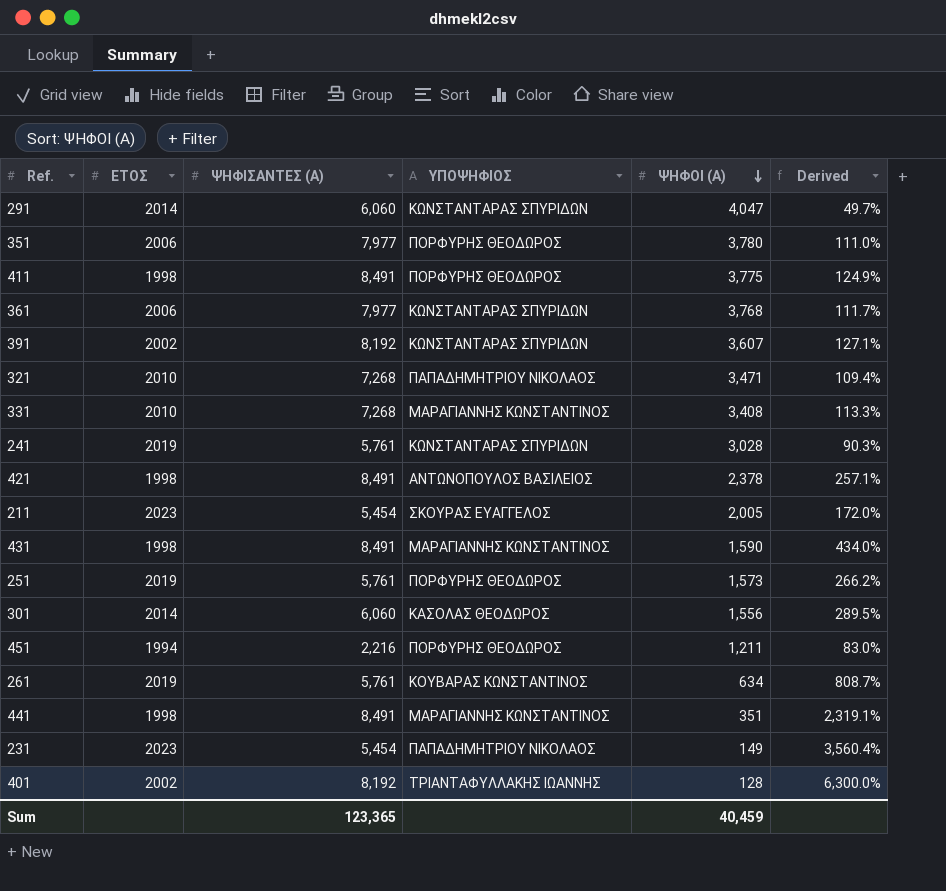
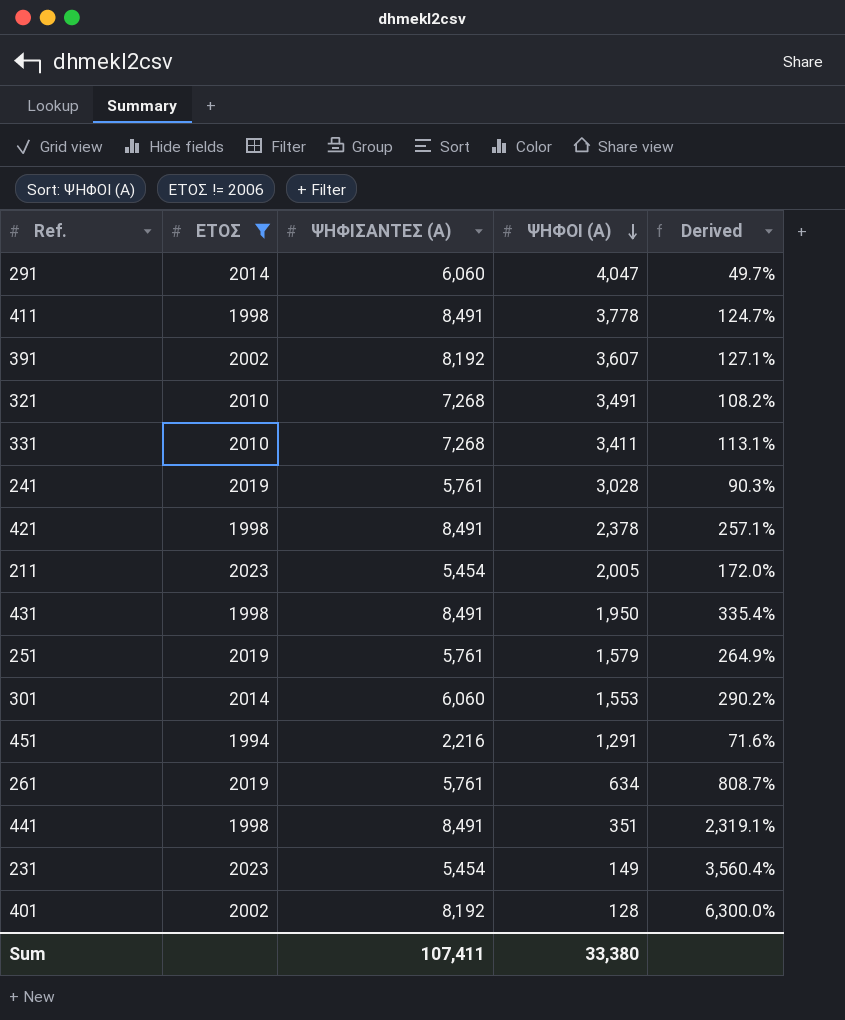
filter: none -> ΕΤΟΣ != 2006
column ΥΠΟΨΗΦΙΟΣ | position: 4 -> none
411 | ΨΗΦΟΙ (Α): 3,775 -> 3,778
411 | Derived: 124.9% -> 124.7%
321 | ΨΗΦΟΙ (Α): 3,471 -> 3,491
321 | Derived: 109.4% -> 108.2%
331 | ΨΗΦΟΙ (Α): 3,408 -> 3,411
331 | Derived: 113.3% -> 113.1%
431 | ΨΗΦΟΙ (Α): 1,590 -> 1,950
431 | Derived: 434.0% -> 335.4%
251 | ΨΗΦΟΙ (Α): 1,573 -> 1,579
251 | Derived: 266.2% -> 264.9%
301 | ΨΗΦΟΙ (Α): 1,556 -> 1,553
301 | Derived: 289.5% -> 290.2%
451 | ΨΗΦΟΙ (Α): 1,211 -> 1,291
451 | Derived: 83.0% -> 71.6%
Sum | ΨΗΦΙΣΑΝΤΕΣ (Α): 123,365 -> 107,411
Sum | ΨΗΦΟΙ (Α): 40,459 -> 33,380

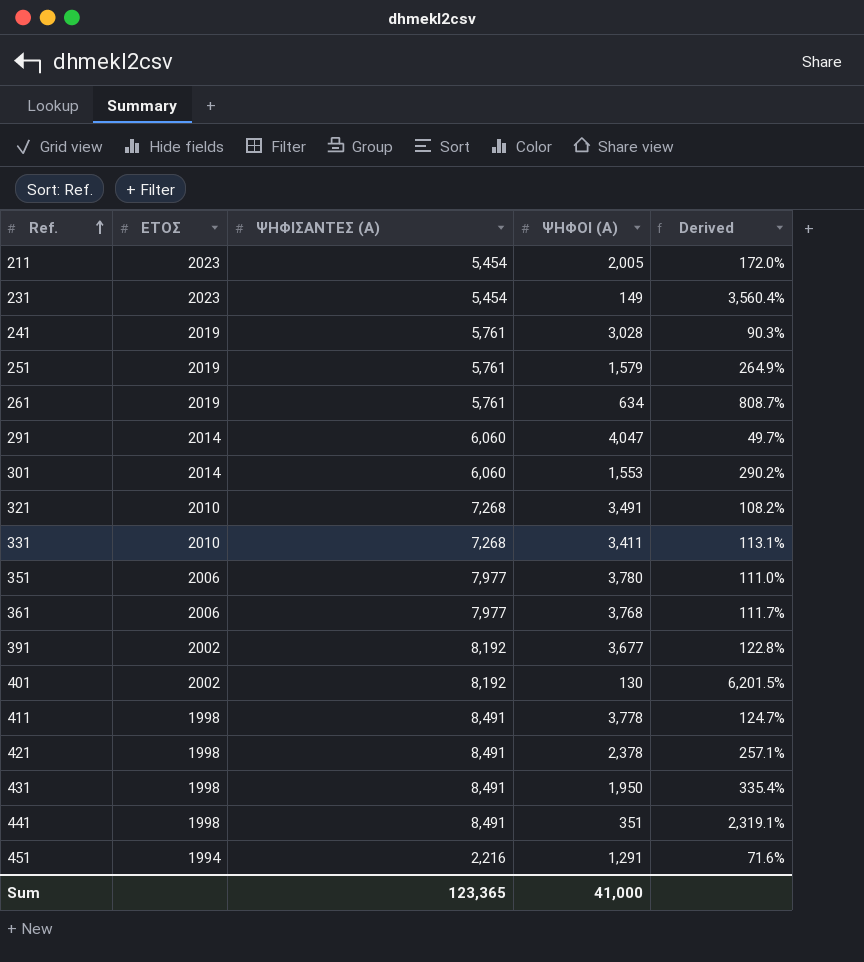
filter: ΕΤΟΣ != 2006 -> none
row order: ΨΗΦΟΙ (Α) descending -> Ref. ascending
391 | ΨΗΦΟΙ (Α): 3,607 -> 3,677
391 | Derived: 127.1% -> 122.8%
401 | ΨΗΦΟΙ (Α): 128 -> 130
401 | Derived: 6,300.0% -> 6,201.5%
Sum | ΨΗΦΙΣΑΝΤΕΣ (Α): 107,411 -> 123,365
Sum | ΨΗΦΟΙ (Α): 33,380 -> 41,000

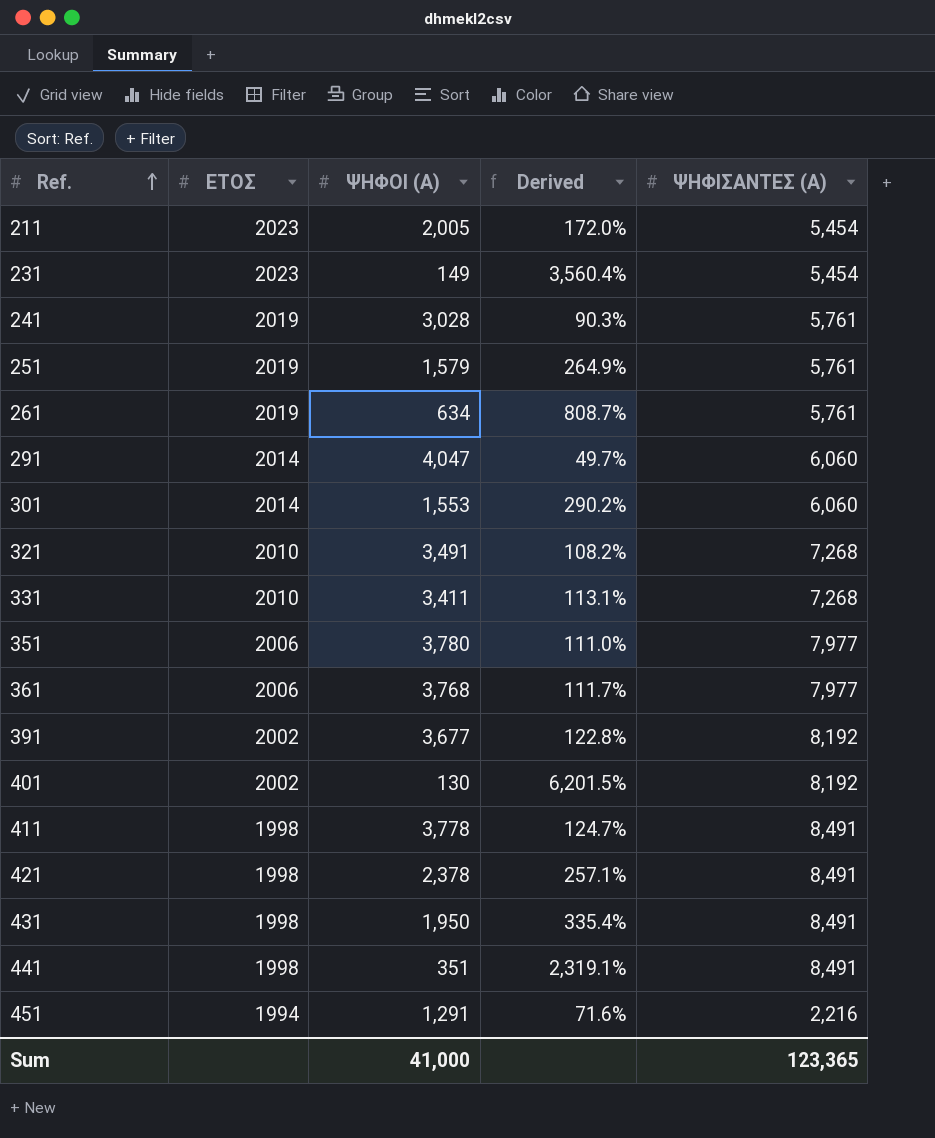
column ΨΗΦΙΣΑΝΤΕΣ (Α) | position: 3 -> 5

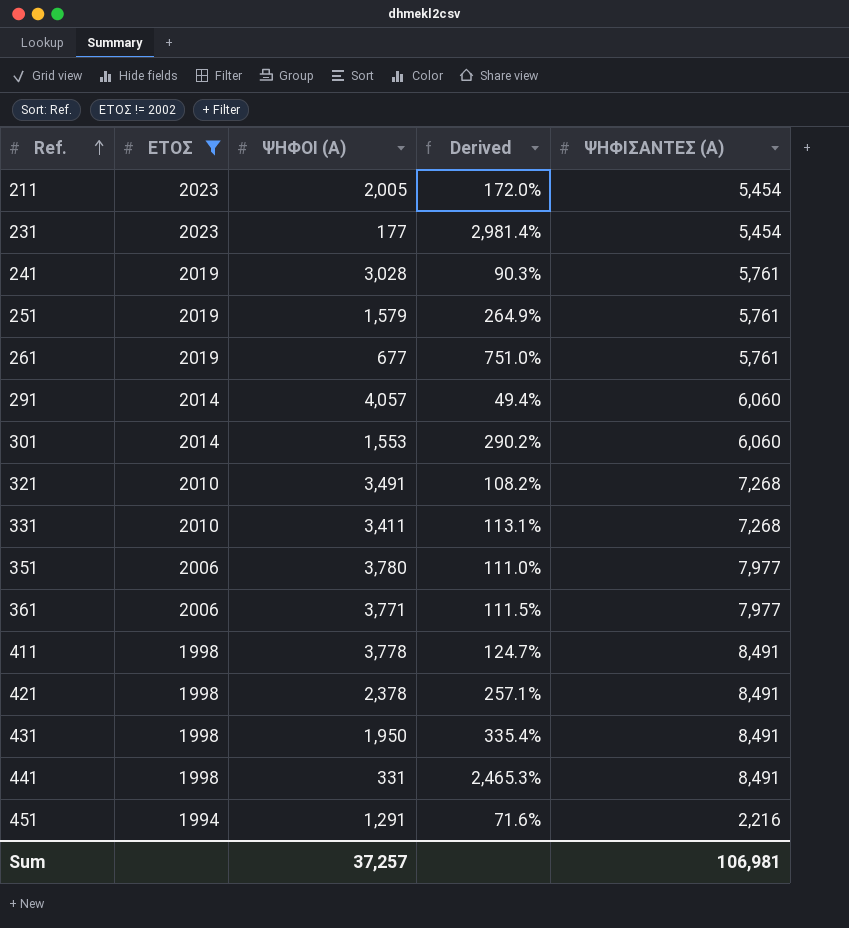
filter: none -> ΕΤΟΣ != 2002
231 | ΨΗΦΟΙ (Α): 149 -> 177
231 | Derived: 3,560.4% -> 2,981.4%
261 | ΨΗΦΟΙ (Α): 634 -> 677
261 | Derived: 808.7% -> 751.0%
291 | ΨΗΦΟΙ (Α): 4,047 -> 4,057
291 | Derived: 49.7% -> 49.4%
361 | ΨΗΦΟΙ (Α): 3,768 -> 3,771
361 | Derived: 111.7% -> 111.5%
441 | ΨΗΦΟΙ (Α): 351 -> 331
441 | Derived: 2,319.1% -> 2,465.3%
Sum | ΨΗΦΟΙ (Α): 41,000 -> 37,257
Sum | ΨΗΦΙΣΑΝΤΕΣ (Α): 123,365 -> 106,981

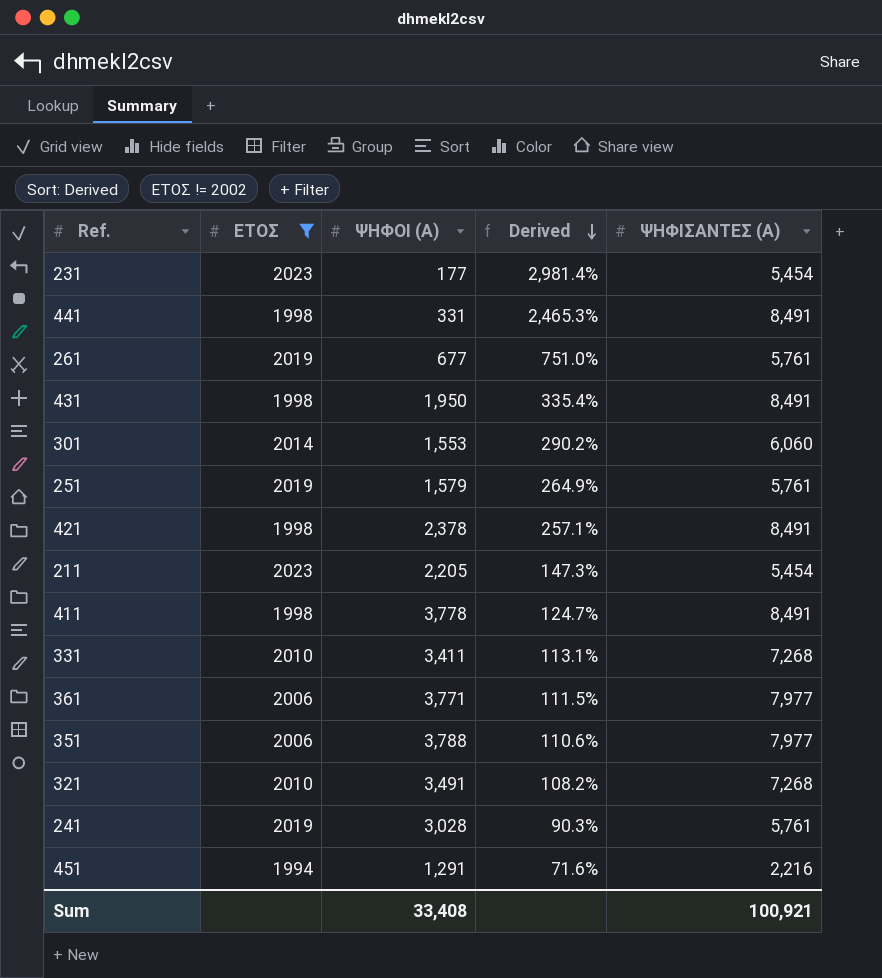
row order: Ref. ascending -> Derived descending
row 291: 2014 | 4,057 | 49.4% | 6,060 -> none
211 | ΨΗΦΟΙ (Α): 2,005 -> 2,205
211 | Derived: 172.0% -> 147.3%
351 | ΨΗΦΟΙ (Α): 3,780 -> 3,788
351 | Derived: 111.0% -> 110.6%
Sum | ΨΗΦΟΙ (Α): 37,257 -> 33,408
Sum | ΨΗΦΙΣΑΝΤΕΣ (Α): 106,981 -> 100,921

